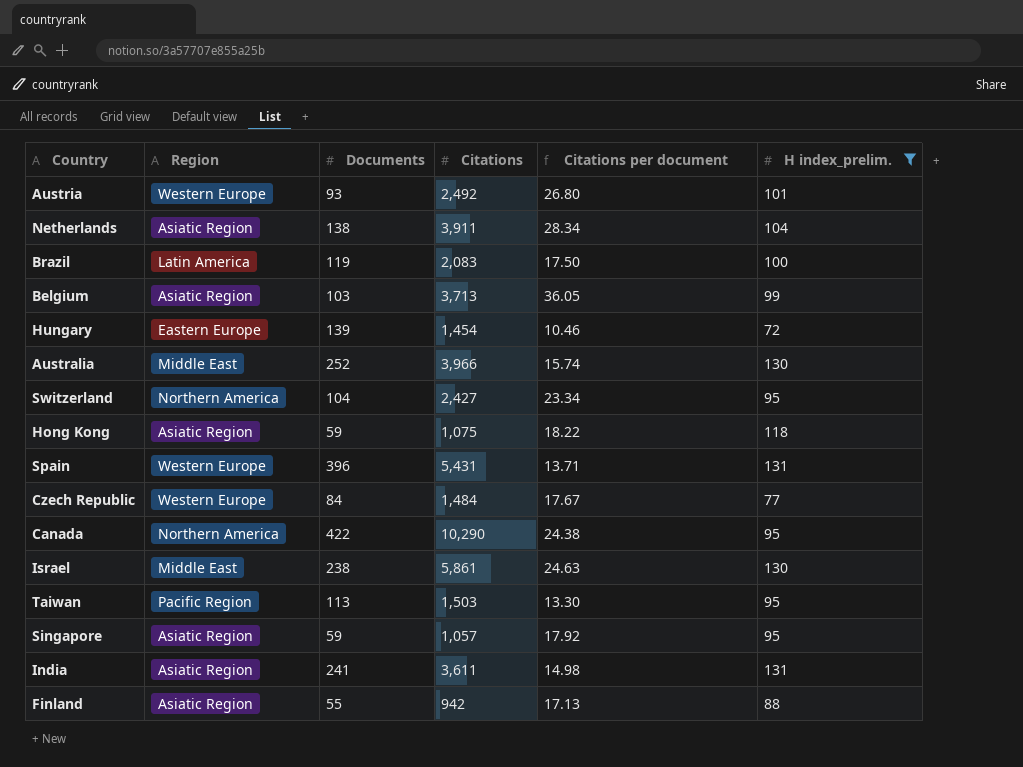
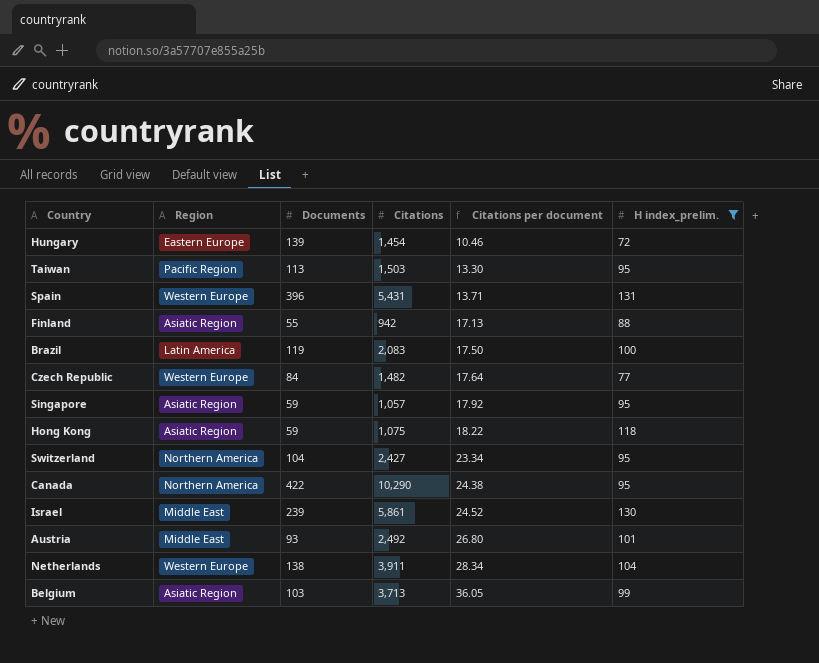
row order: none -> Citations per document ascending
row Australia: Middle East | 252 | 3,966 | 15.74 | 130 -> none
row India: Asiatic Region | 241 | 3,611 | 14.98 | 131 -> none
Czech Republic | Citations: 1,484 -> 1,482
Czech Republic | Citations per document: 17.67 -> 17.64
Israel | Documents: 238 -> 239
Israel | Citations per document: 24.63 -> 24.52
Austria | Region: Western Europe -> Middle East
Netherlands | Region: Asiatic Region -> Western Europe

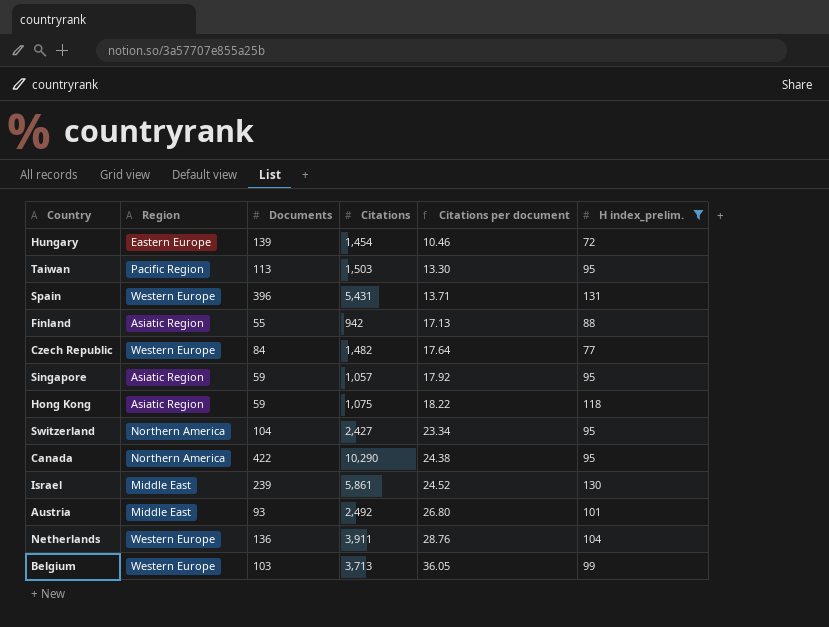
row Brazil: Latin America | 119 | 2,083 | 17.50 | 100 -> none
Netherlands | Documents: 138 -> 136
Netherlands | Citations per document: 28.34 -> 28.76
Belgium | Region: Asiatic Region -> Western Europe

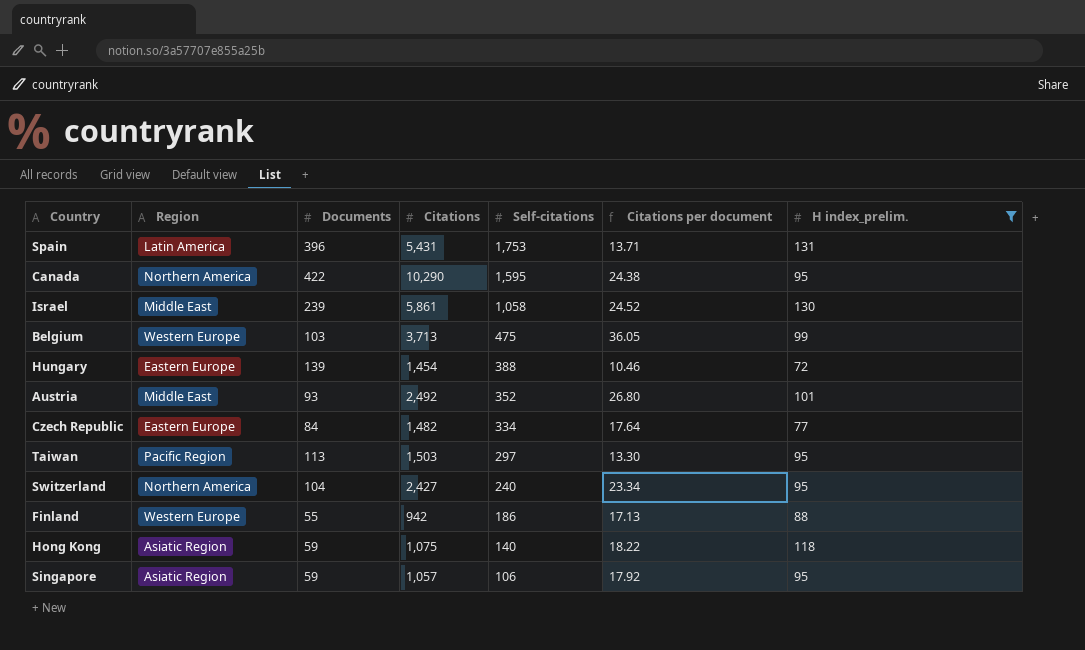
row order: Citations per document ascending -> Self-citations descending
column Self-citations | position: none -> 5
row Netherlands: Western Europe | 136 | 3,911 | 28.76 | 104 -> none
Spain | Region: Western Europe -> Latin America
Czech Republic | Region: Western Europe -> Eastern Europe
Finland | Region: Asiatic Region -> Western Europe

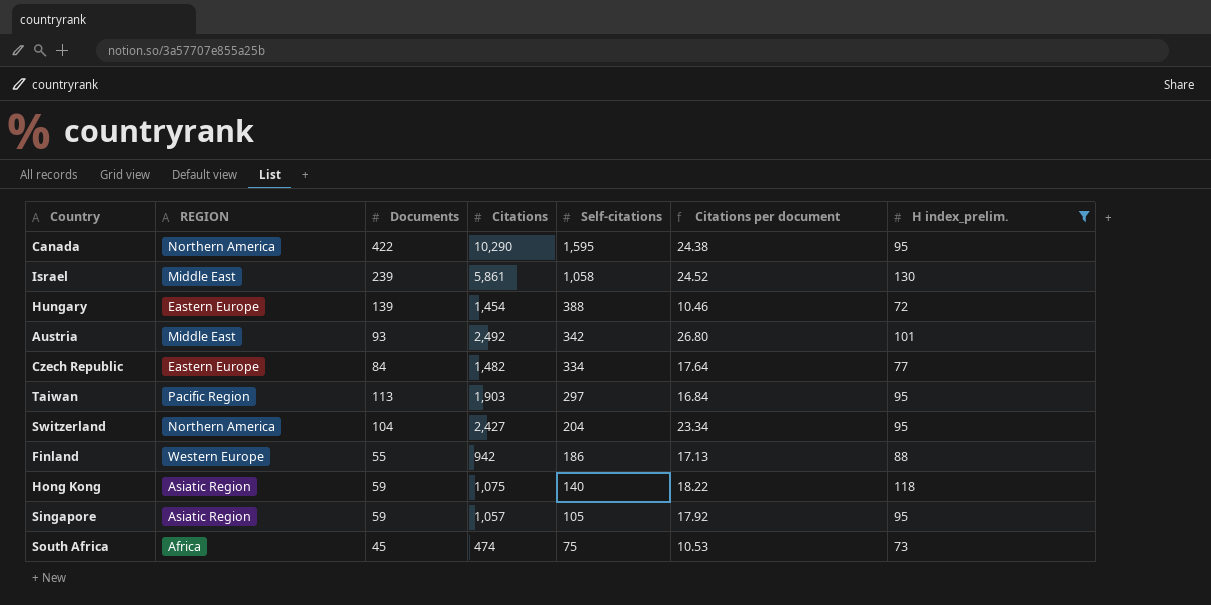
column name: Region -> REGION
row Spain: Latin America | 396 | 5,431 | 1,753 | 13.71 | 131 -> none
row Belgium: Western Europe | 103 | 3,713 | 475 | 36.05 | 99 -> none
Austria | Self-citations: 352 -> 342
Taiwan | Citations: 1,503 -> 1,903
Taiwan | Citations per document: 13.30 -> 16.84
Switzerland | Self-citations: 240 -> 204
Singapore | Self-citations: 106 -> 105
row South Africa: none -> Africa | 45 | 474 | 75 | 10.53 | 73

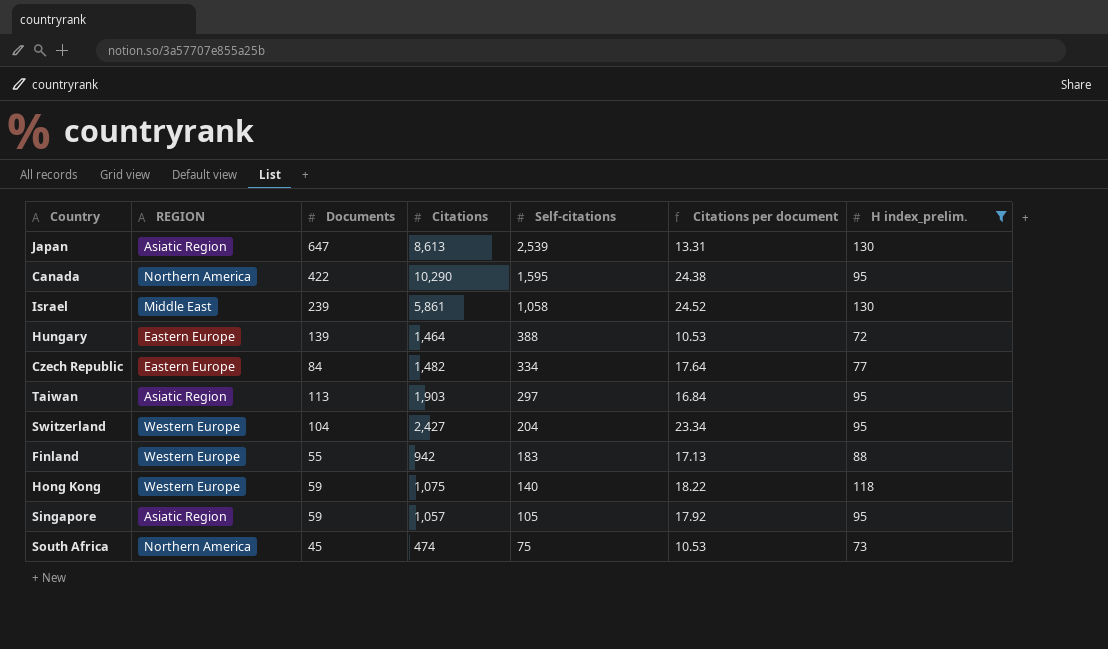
row Austria: Middle East | 93 | 2,492 | 342 | 26.80 | 101 -> none
row Japan: none -> Asiatic Region | 647 | 8,613 | 2,539 | 13.31 | 130
Hungary | Citations: 1,454 -> 1,464
Hungary | Citations per document: 10.46 -> 10.53
Taiwan | REGION: Pacific Region -> Asiatic Region
Switzerland | REGION: Northern America -> Western Europe
Finland | Self-citations: 186 -> 183
Hong Kong | REGION: Asiatic Region -> Western Europe
South Africa | REGION: Africa -> Northern America

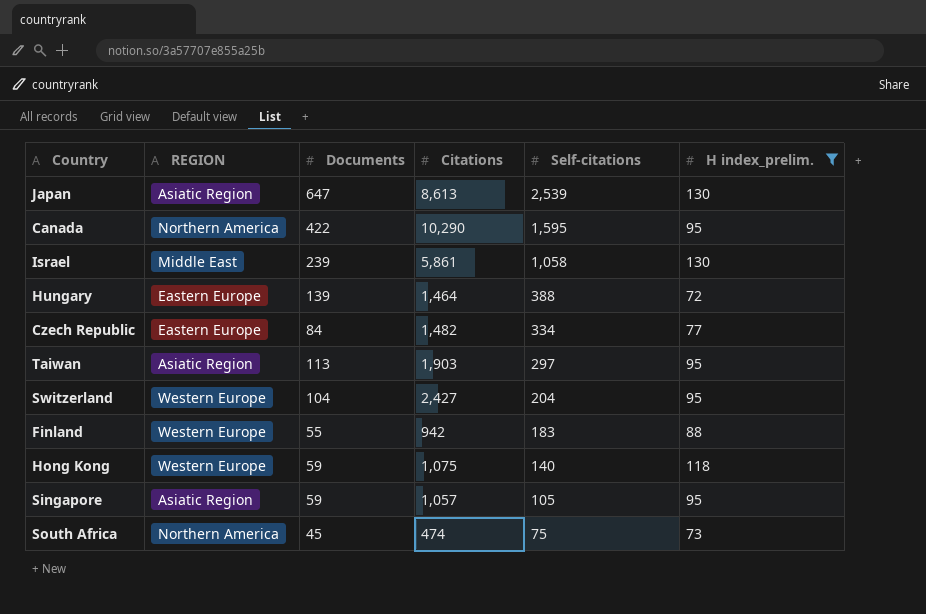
column Citations per document | formula: [Citations] / [Documents] -> none

